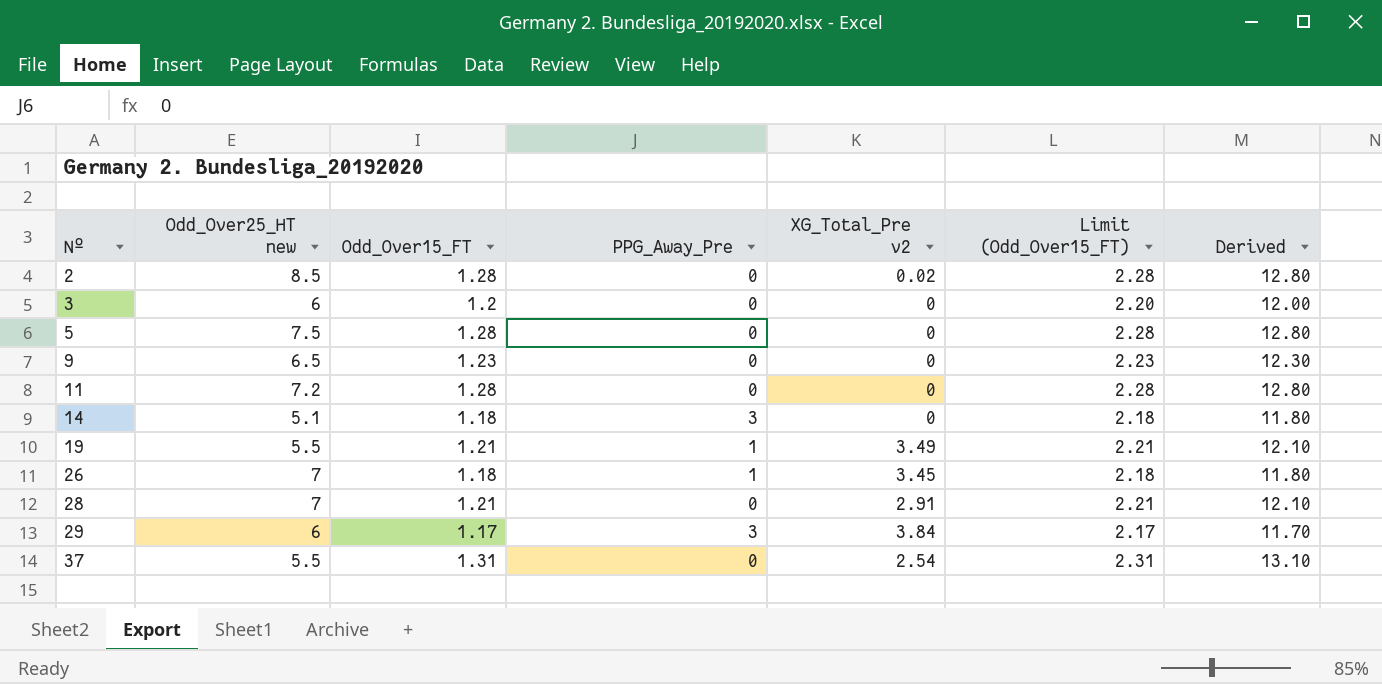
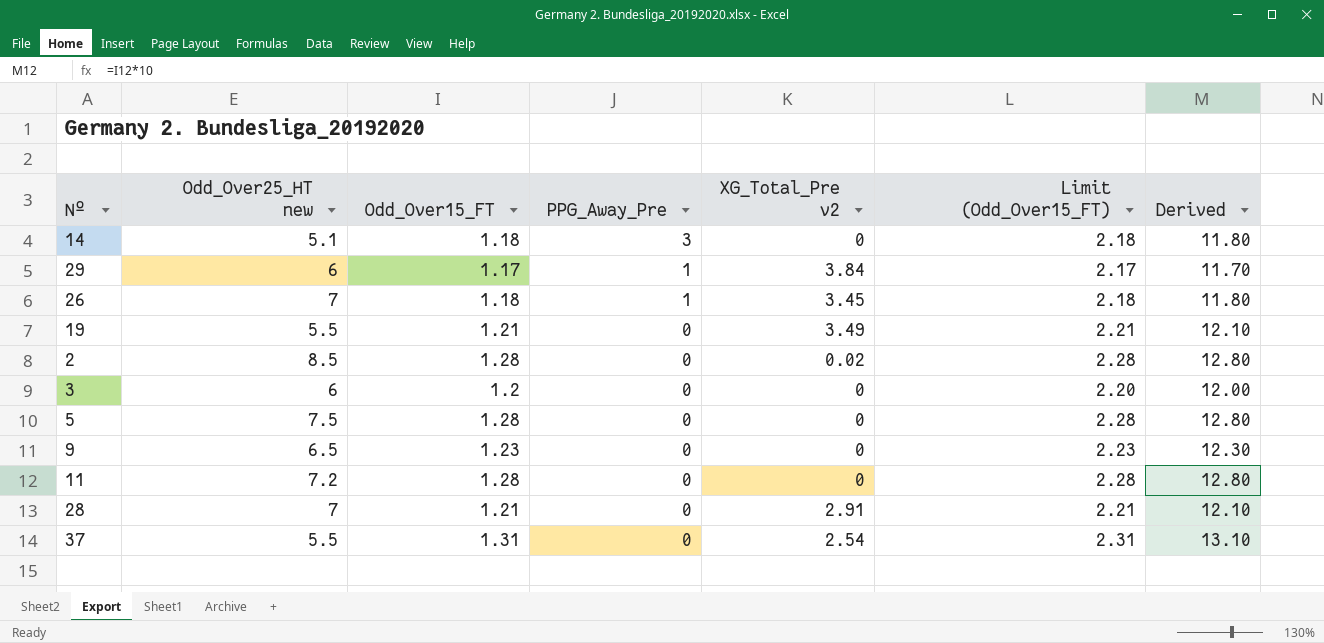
row order: Nº ascending -> PPG_Away_Pre descending
29 | PPG_Away_Pre: 3 -> 1
19 | PPG_Away_Pre: 1 -> 0

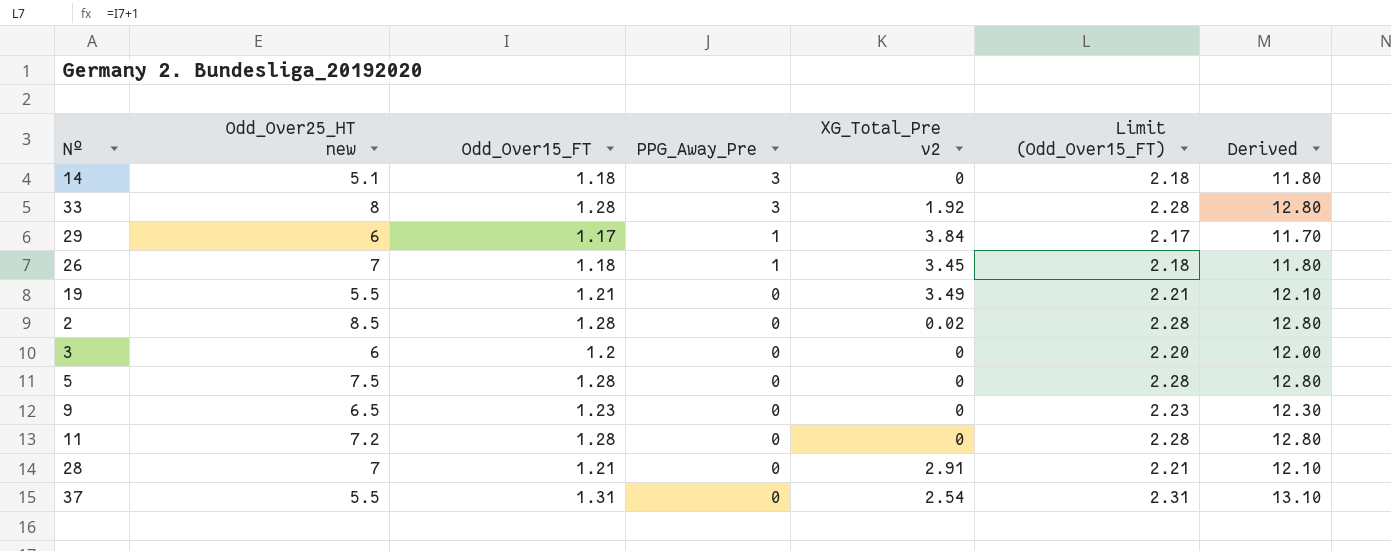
row 33: none -> 8 | 1.28 | 3 | 1.92 | 2.28 | 12.80

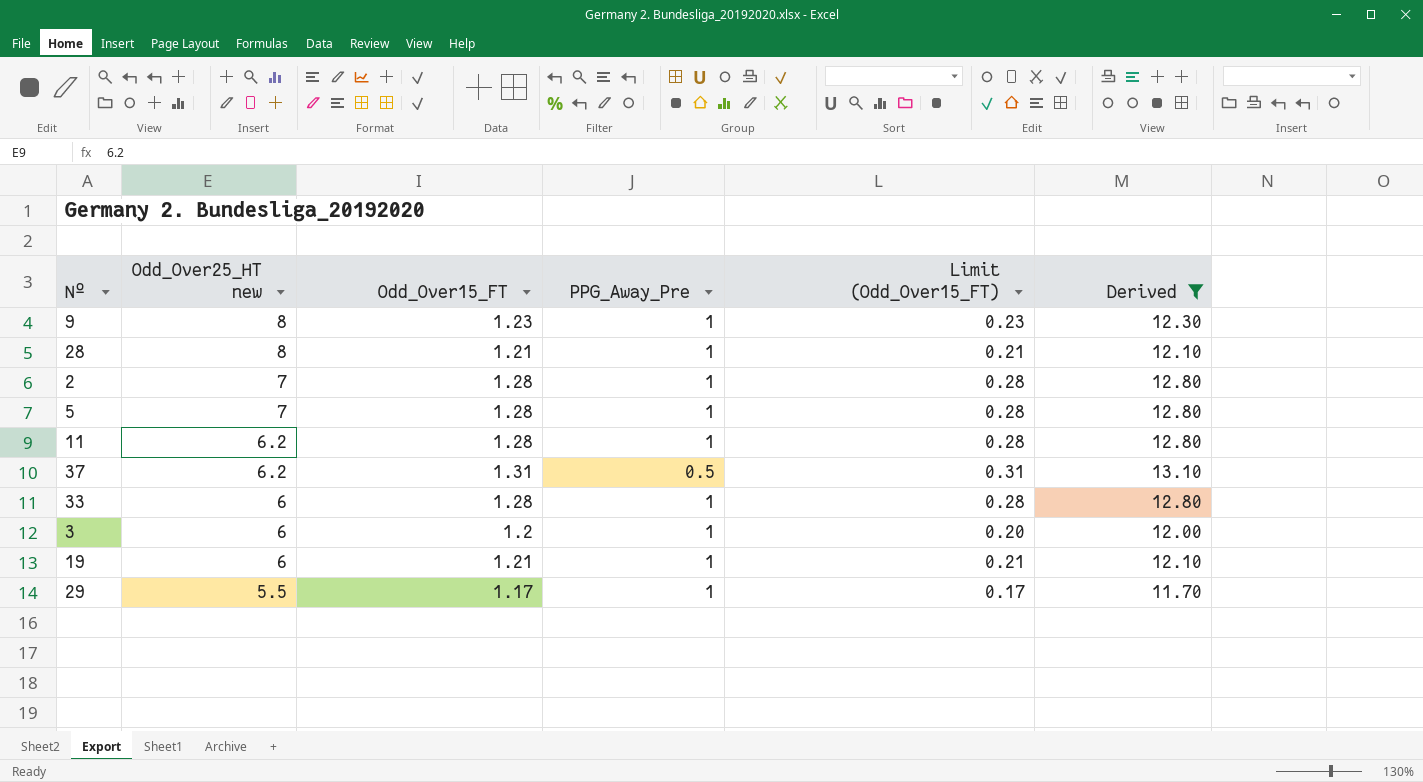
filter: none -> Derived != 11.80
row order: PPG_Away_Pre descending -> Odd_Over25_HT new descending
column XG_Total_Pre v2 | position: 5 -> none
column Limit (Odd_Over15_FT) | formula: [Odd_Over15_FT] + 1 -> [Odd_Over15_FT] - 1
9 | Odd_Over25_HT new: 6.5 -> 8
9 | PPG_Away_Pre: 0 -> 1
28 | Odd_Over25_HT new: 7 -> 8
28 | PPG_Away_Pre: 0 -> 1
2 | Odd_Over25_HT new: 8.5 -> 7
2 | PPG_Away_Pre: 0 -> 1
5 | Odd_Over25_HT new: 7.5 -> 7
5 | PPG_Away_Pre: 0 -> 1
11 | Odd_Over25_HT new: 7.2 -> 6.2
11 | PPG_Away_Pre: 0 -> 1
37 | Odd_Over25_HT new: 5.5 -> 6.2
37 | PPG_Away_Pre: 0 -> 0.5
33 | Odd_Over25_HT new: 8 -> 6
33 | PPG_Away_Pre: 3 -> 1
3 | PPG_Away_Pre: 0 -> 1
19 | Odd_Over25_HT new: 5.5 -> 6
19 | PPG_Away_Pre: 0 -> 1
29 | Odd_Over25_HT new: 6 -> 5.5

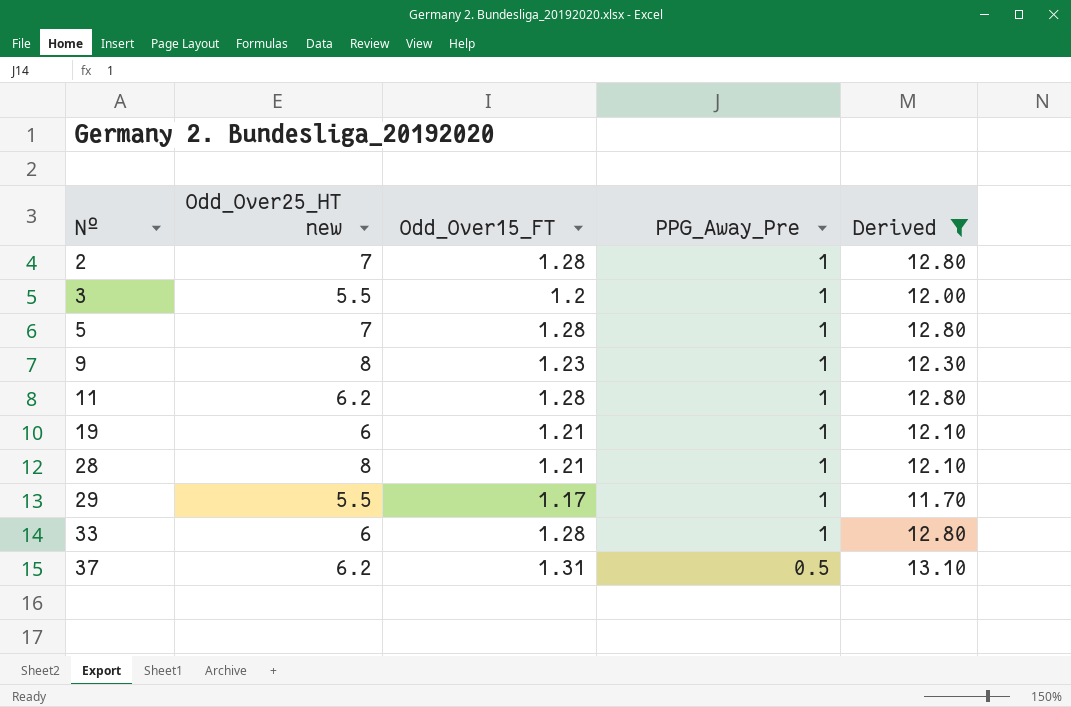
row order: Odd_Over25_HT new descending -> Nº ascending
column Limit (Odd_Over15_FT) | formula: [Odd_Over15_FT] - 1 -> none
3 | Odd_Over25_HT new: 6 -> 5.5

